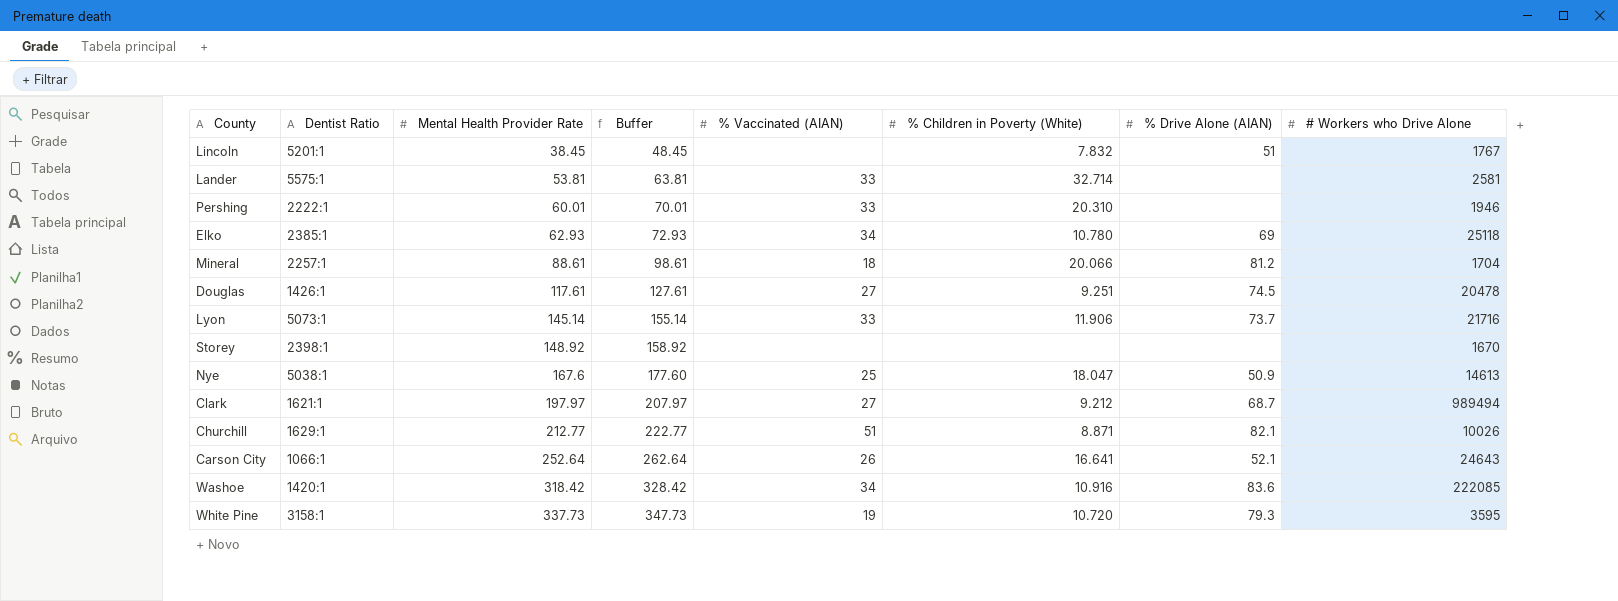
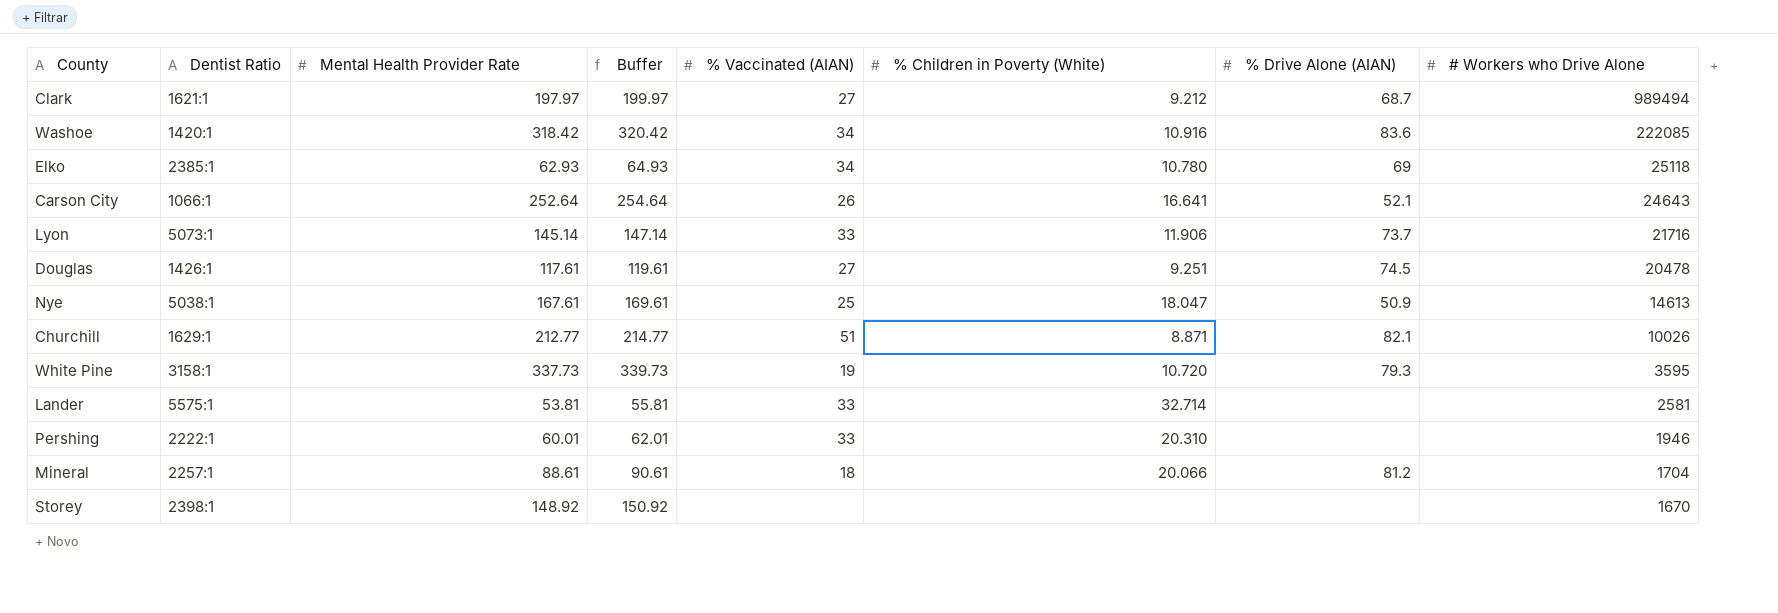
row order: Mental Health Provider Rate ascending -> # Workers who Drive Alone descending
column Buffer | formula: [Mental Health Provider Rate] + 10 -> [Mental Health Provider Rate] + 2
row Lincoln: 5201:1 | 38.45 | 48.45 | none | 7.832 | 51 | 1767 -> none
Nye | Mental Health Provider Rate: 167.6 -> 167.61

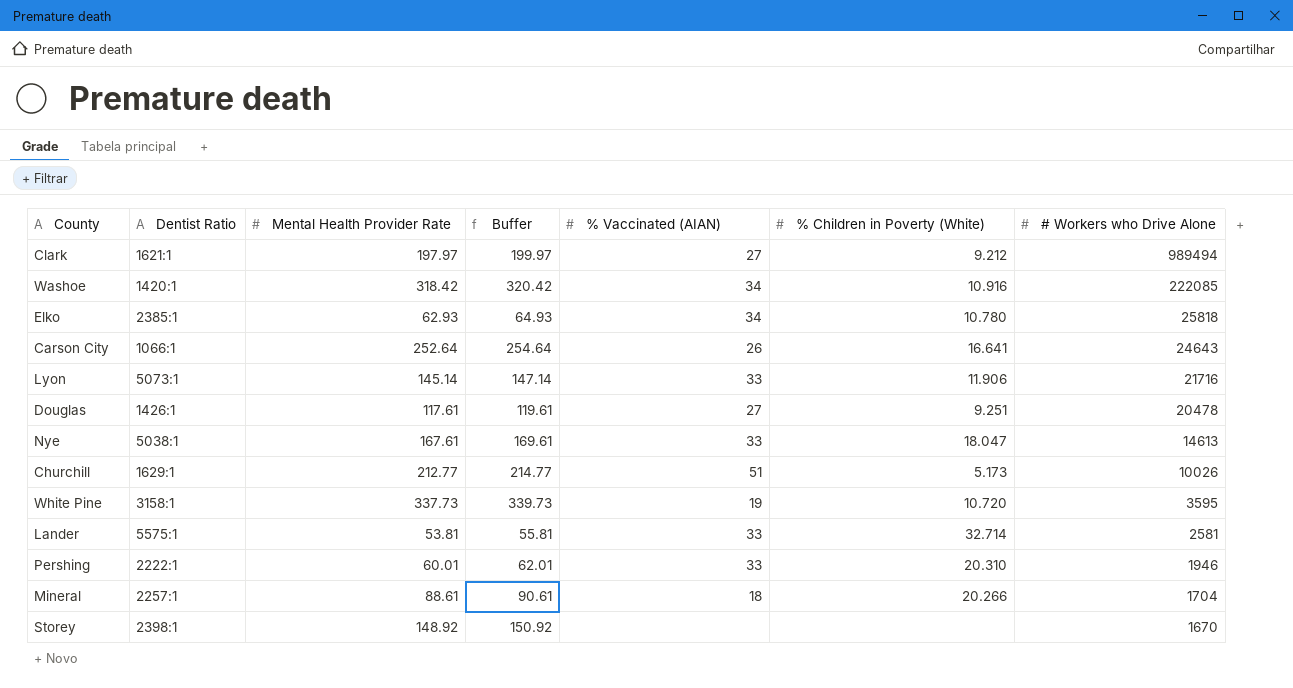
column % Drive Alone (AIAN) | position: 7 -> none
Elko | # Workers who Drive Alone: 25118 -> 25818
Nye | % Vaccinated (AIAN): 25 -> 33
Churchill | % Children in Poverty (White): 8.871 -> 5.173
Mineral | % Children in Poverty (White): 20.066 -> 20.266

